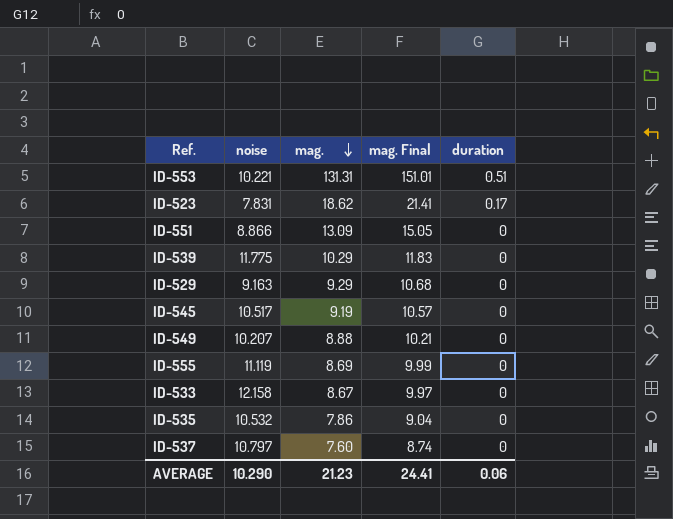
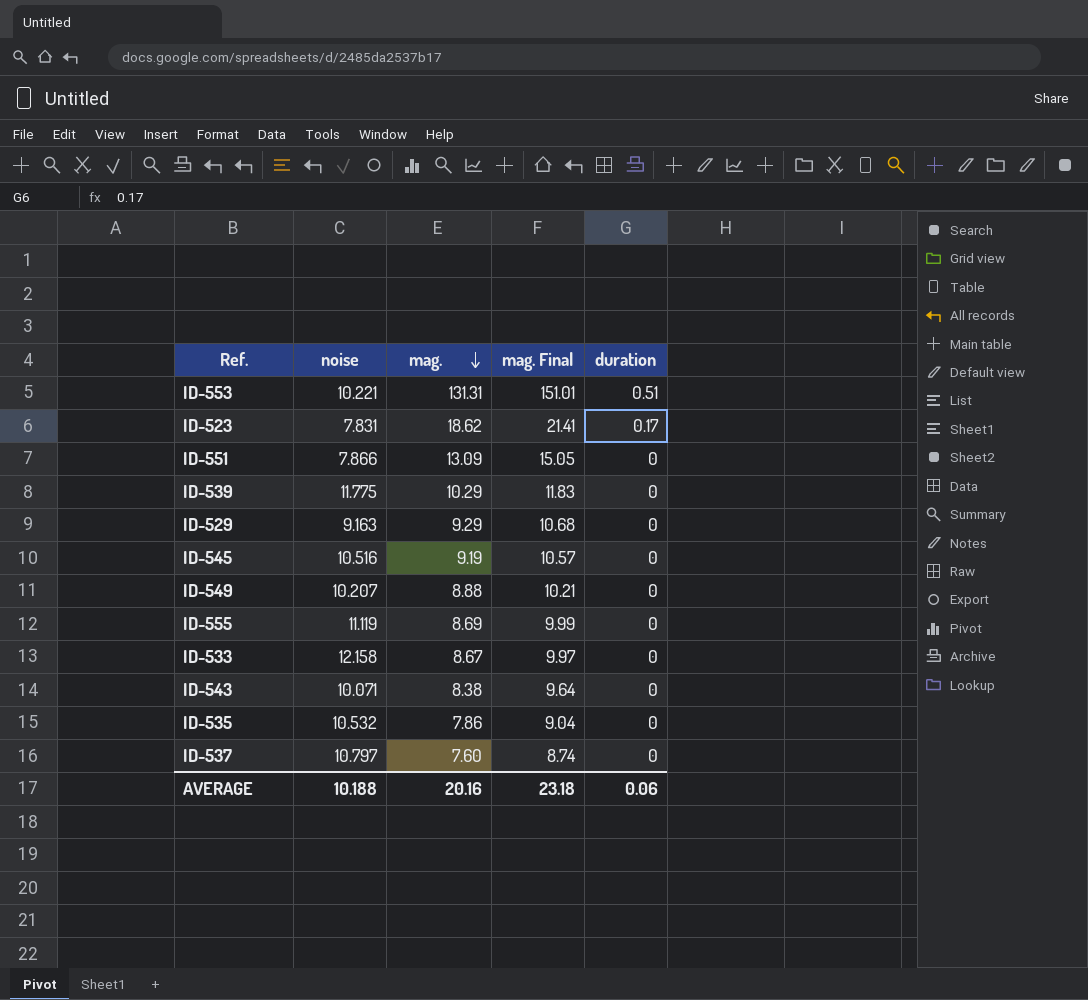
ID-551 | noise: 8.866 -> 7.866
ID-545 | noise: 10.517 -> 10.516
row ID-543: none -> 10.071 | 8.38 | 9.64 | 0
AVERAGE | noise: 10.290 -> 10.188
AVERAGE | mag.: 21.23 -> 20.16
AVERAGE | mag. Final: 24.41 -> 23.18

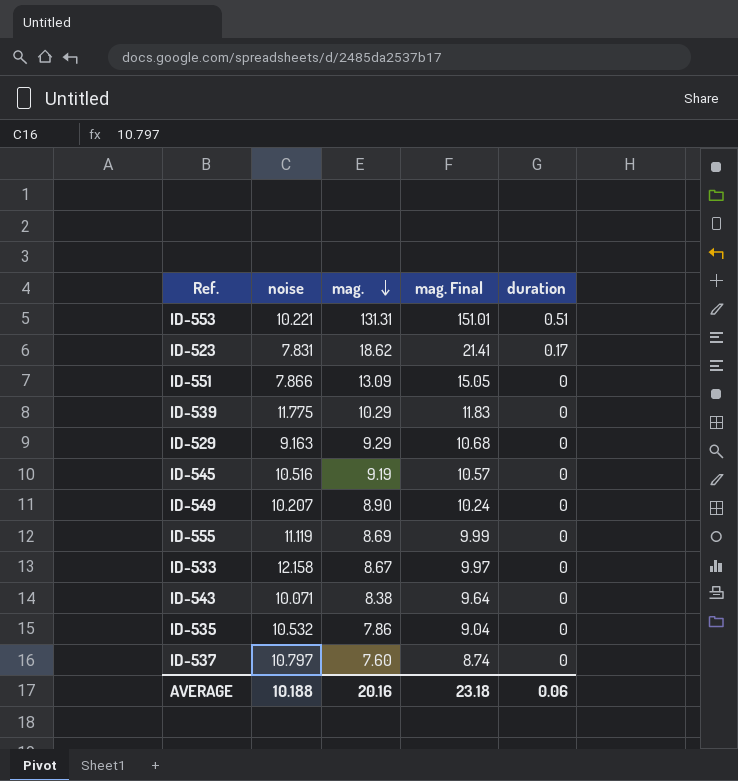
ID-549 | mag.: 8.88 -> 8.90
ID-549 | mag. Final: 10.21 -> 10.24

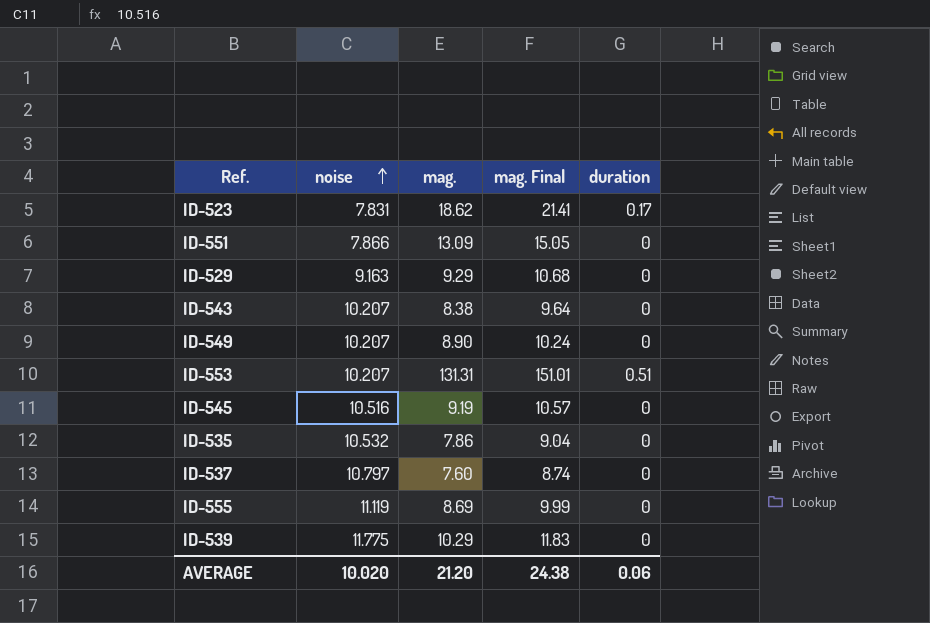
row order: mag. descending -> noise ascending
row ID-533: 12.158 | 8.67 | 9.97 | 0 -> none
ID-543 | noise: 10.071 -> 10.207
ID-553 | noise: 10.221 -> 10.207
AVERAGE | noise: 10.188 -> 10.020
AVERAGE | mag.: 20.16 -> 21.20
AVERAGE | mag. Final: 23.18 -> 24.38

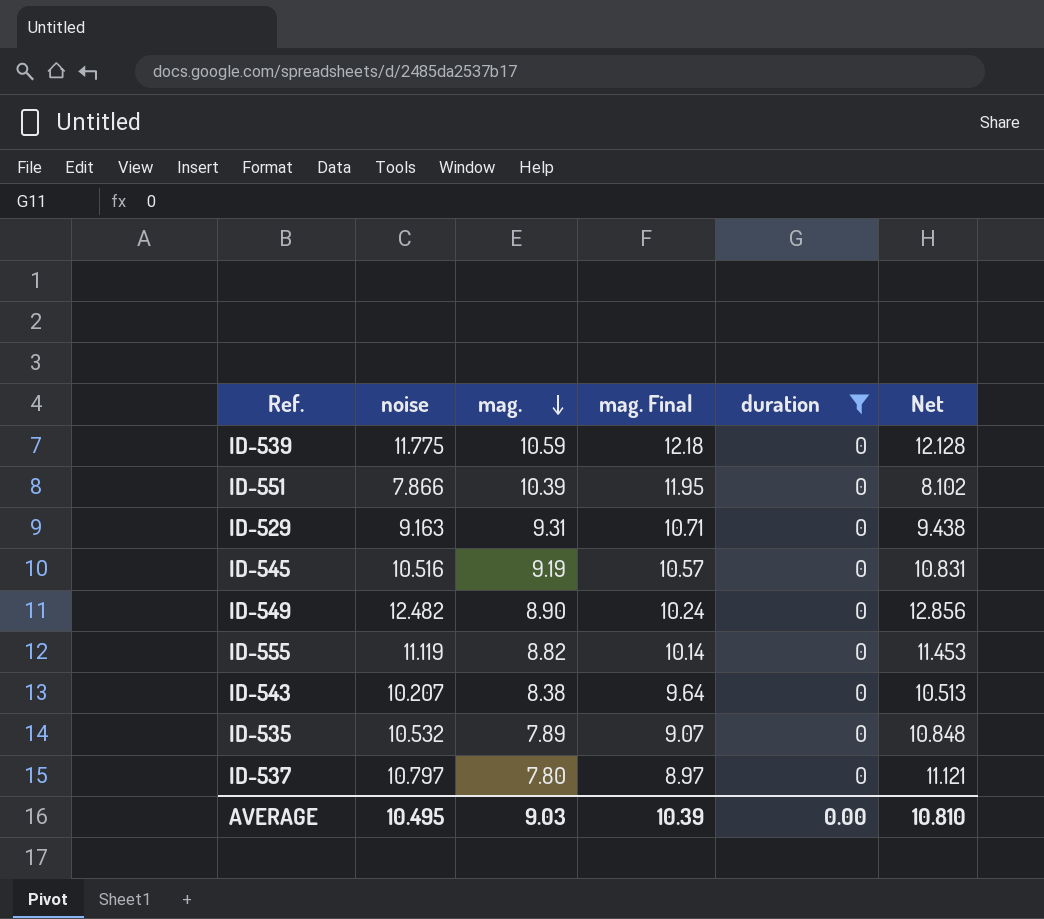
filter: none -> duration = 0
row order: noise ascending -> mag. descending
column Net | formula: none -> [noise] * 1.03
ID-539 | mag.: 10.29 -> 10.59
ID-539 | mag. Final: 11.83 -> 12.18
ID-551 | mag.: 13.09 -> 10.39
ID-551 | mag. Final: 15.05 -> 11.95
ID-529 | mag.: 9.29 -> 9.31
ID-529 | mag. Final: 10.68 -> 10.71
ID-549 | noise: 10.207 -> 12.482
ID-555 | mag.: 8.69 -> 8.82
ID-555 | mag. Final: 9.99 -> 10.14
ID-535 | mag.: 7.86 -> 7.89
ID-535 | mag. Final: 9.04 -> 9.07
ID-537 | mag.: 7.60 -> 7.80
ID-537 | mag. Final: 8.74 -> 8.97
AVERAGE | noise: 10.020 -> 10.495
AVERAGE | mag.: 21.20 -> 9.03
AVERAGE | mag. Final: 24.38 -> 10.39
AVERAGE | duration: 0.06 -> 0.00

